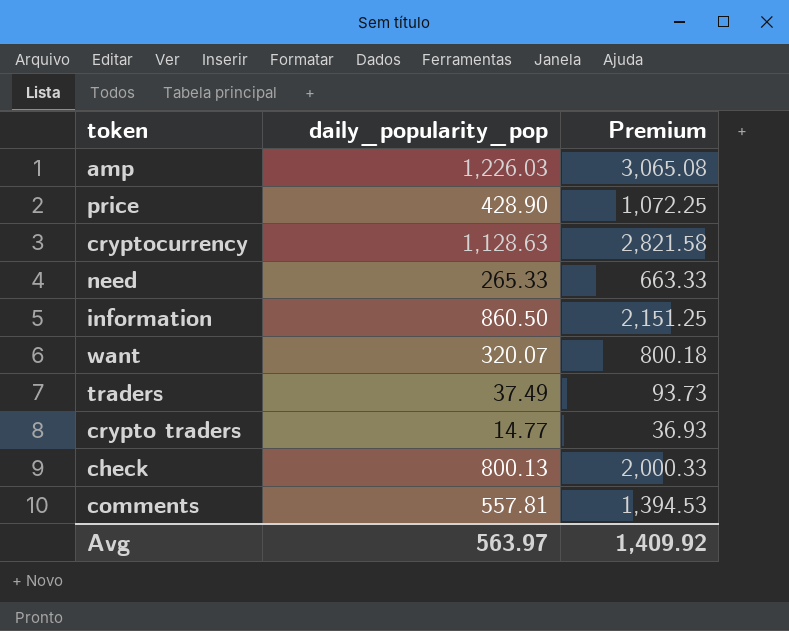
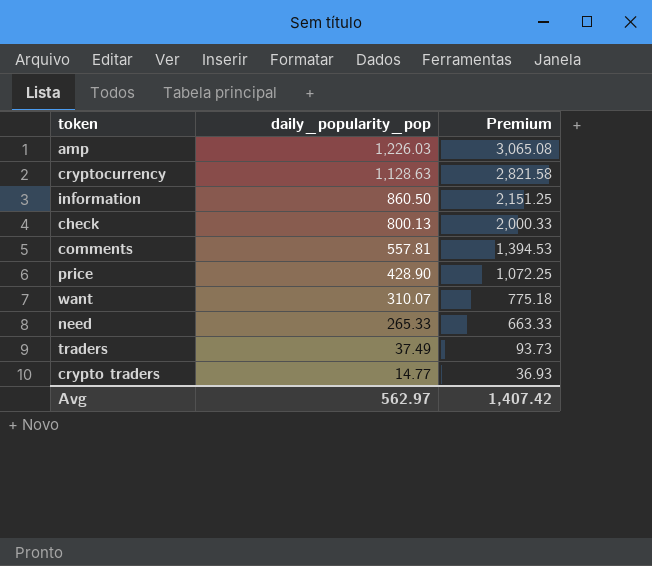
row order: none -> daily_popularity_pop descending
want | daily_popularity_pop: 320.07 -> 310.07
want | Premium: 800.18 -> 775.18
Avg | daily_popularity_pop: 563.97 -> 562.97
Avg | Premium: 1,409.92 -> 1,407.42

